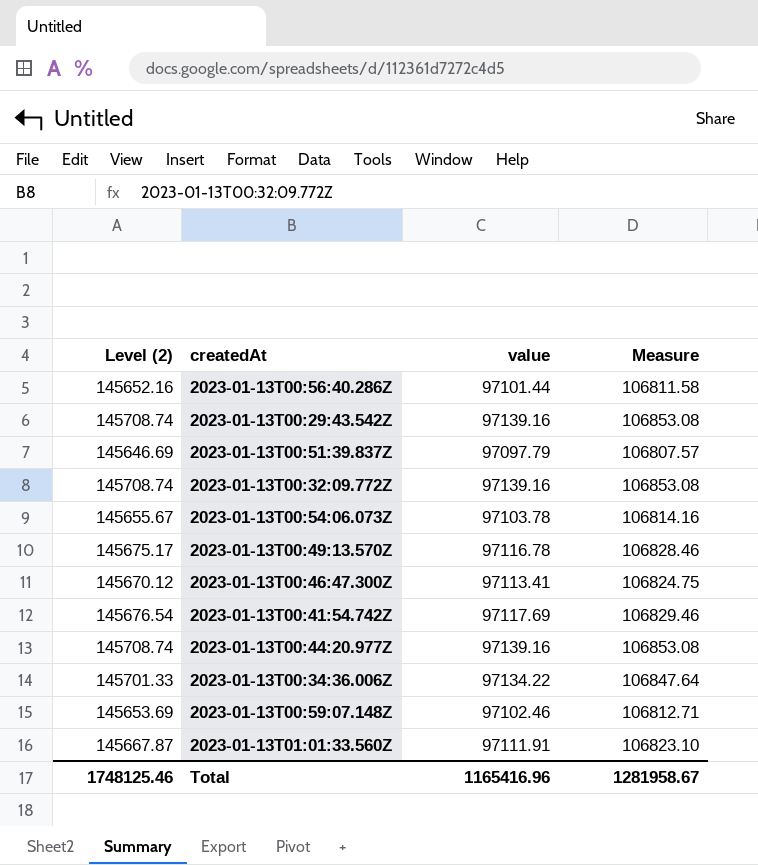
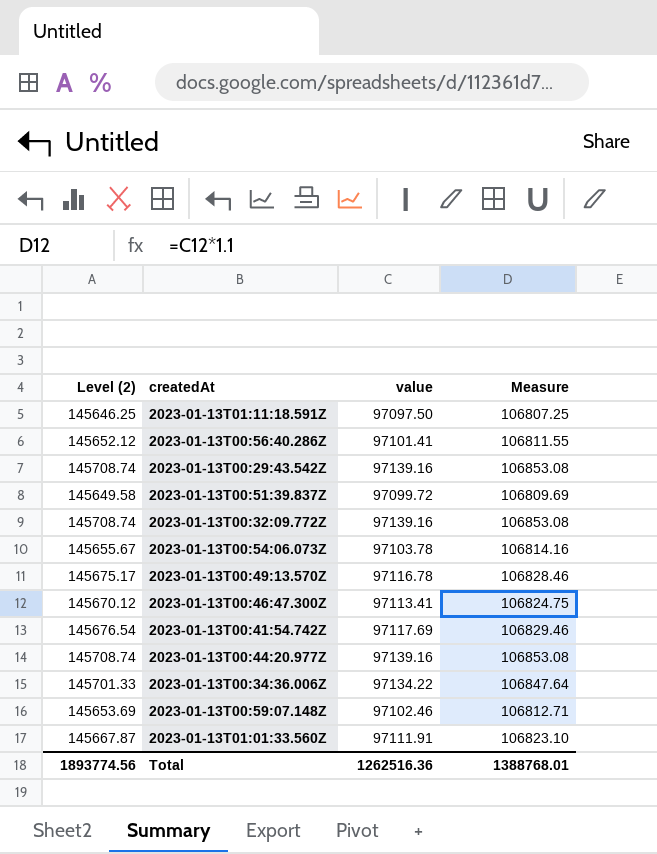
row 2023-01-13T01:11:18.591Z: none -> 145646.25 | 97097.50 | 106807.25
2023-01-13T00:56:40.286Z | Level (2): 145652.16 -> 145652.12
2023-01-13T00:56:40.286Z | value: 97101.44 -> 97101.41
2023-01-13T00:56:40.286Z | Measure: 106811.58 -> 106811.55
2023-01-13T00:51:39.837Z | Level (2): 145646.69 -> 145649.58
2023-01-13T00:51:39.837Z | value: 97097.79 -> 97099.72
2023-01-13T00:51:39.837Z | Measure: 106807.57 -> 106809.69
Total | Level (2): 1748125.46 -> 1893774.56
Total | value: 1165416.96 -> 1262516.36
Total | Measure: 1281958.67 -> 1388768.01

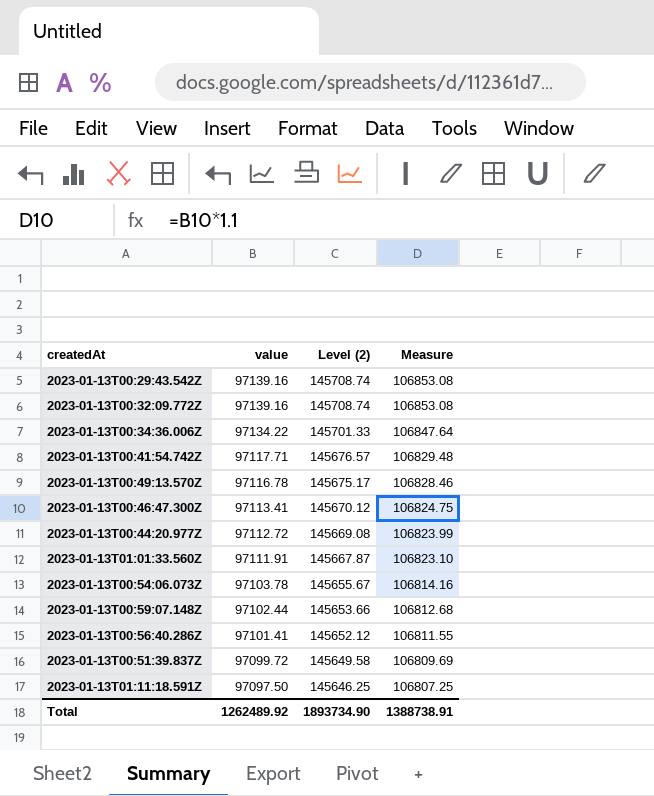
row order: none -> value descending
column Level (2) | position: 1 -> 3
2023-01-13T00:41:54.742Z | value: 97117.69 -> 97117.71
2023-01-13T00:41:54.742Z | Level (2): 145676.54 -> 145676.57
2023-01-13T00:41:54.742Z | Measure: 106829.46 -> 106829.48
2023-01-13T00:44:20.977Z | value: 97139.16 -> 97112.72
2023-01-13T00:44:20.977Z | Level (2): 145708.74 -> 145669.08
2023-01-13T00:44:20.977Z | Measure: 106853.08 -> 106823.99
2023-01-13T00:59:07.148Z | value: 97102.46 -> 97102.44
2023-01-13T00:59:07.148Z | Level (2): 145653.69 -> 145653.66
2023-01-13T00:59:07.148Z | Measure: 106812.71 -> 106812.68
Total | value: 1262516.36 -> 1262489.92
Total | Level (2): 1893774.56 -> 1893734.90
Total | Measure: 1388768.01 -> 1388738.91

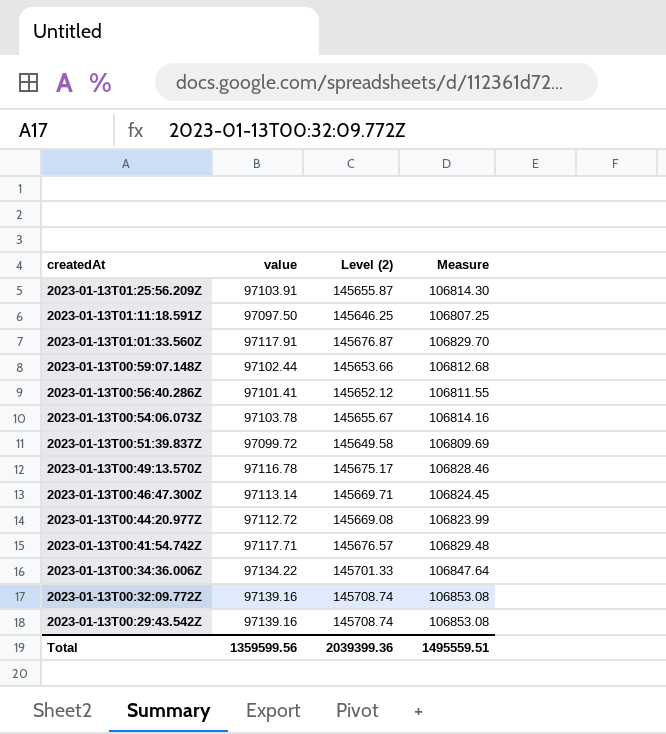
row order: value descending -> createdAt descending
row 2023-01-13T01:25:56.209Z: none -> 97103.91 | 145655.87 | 106814.30
2023-01-13T01:01:33.560Z | value: 97111.91 -> 97117.91
2023-01-13T01:01:33.560Z | Level (2): 145667.87 -> 145676.87
2023-01-13T01:01:33.560Z | Measure: 106823.10 -> 106829.70
2023-01-13T00:46:47.300Z | value: 97113.41 -> 97113.14
2023-01-13T00:46:47.300Z | Level (2): 145670.12 -> 145669.71
2023-01-13T00:46:47.300Z | Measure: 106824.75 -> 106824.45
Total | value: 1262489.92 -> 1359599.56
Total | Level (2): 1893734.90 -> 2039399.36
Total | Measure: 1388738.91 -> 1495559.51

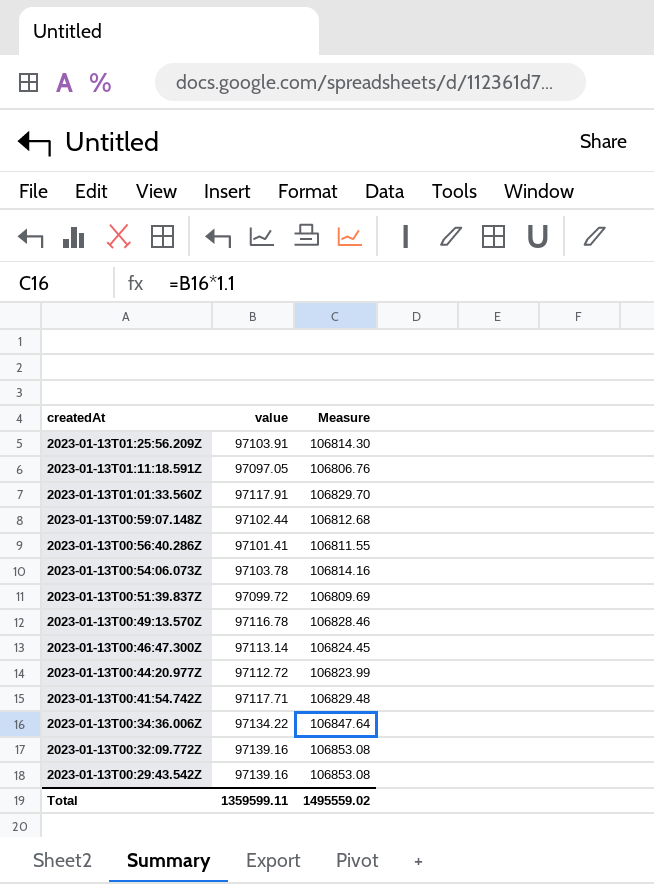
column Level (2) | formula: [value] * 1.5 -> none
2023-01-13T01:11:18.591Z | value: 97097.50 -> 97097.05
2023-01-13T01:11:18.591Z | Measure: 106807.25 -> 106806.76
Total | value: 1359599.56 -> 1359599.11
Total | Measure: 1495559.51 -> 1495559.02

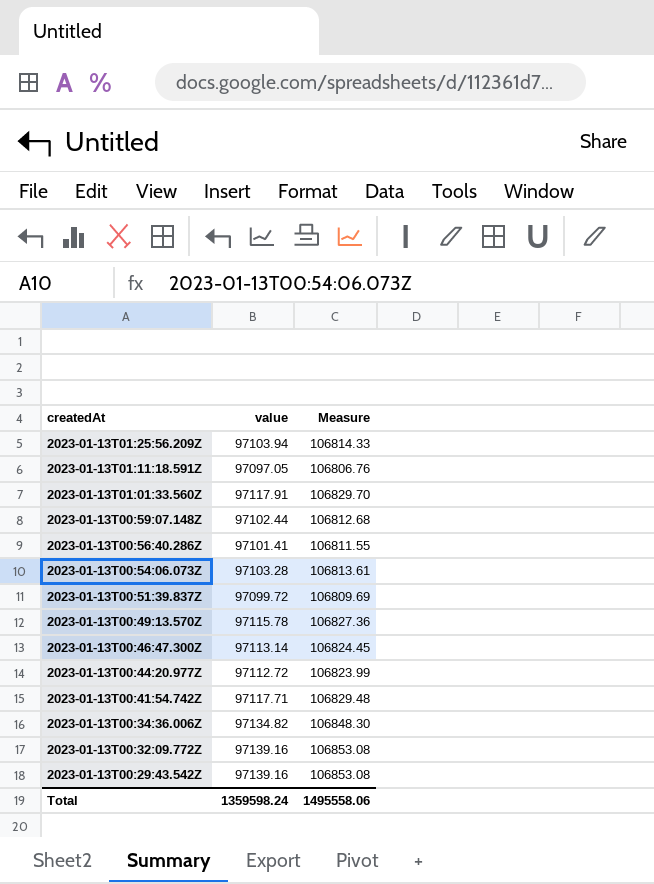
2023-01-13T01:25:56.209Z | value: 97103.91 -> 97103.94
2023-01-13T01:25:56.209Z | Measure: 106814.30 -> 106814.33
2023-01-13T00:54:06.073Z | value: 97103.78 -> 97103.28
2023-01-13T00:54:06.073Z | Measure: 106814.16 -> 106813.61
2023-01-13T00:49:13.570Z | value: 97116.78 -> 97115.78
2023-01-13T00:49:13.570Z | Measure: 106828.46 -> 106827.36
2023-01-13T00:34:36.006Z | value: 97134.22 -> 97134.82
2023-01-13T00:34:36.006Z | Measure: 106847.64 -> 106848.30
Total | value: 1359599.11 -> 1359598.24
Total | Measure: 1495559.02 -> 1495558.06

